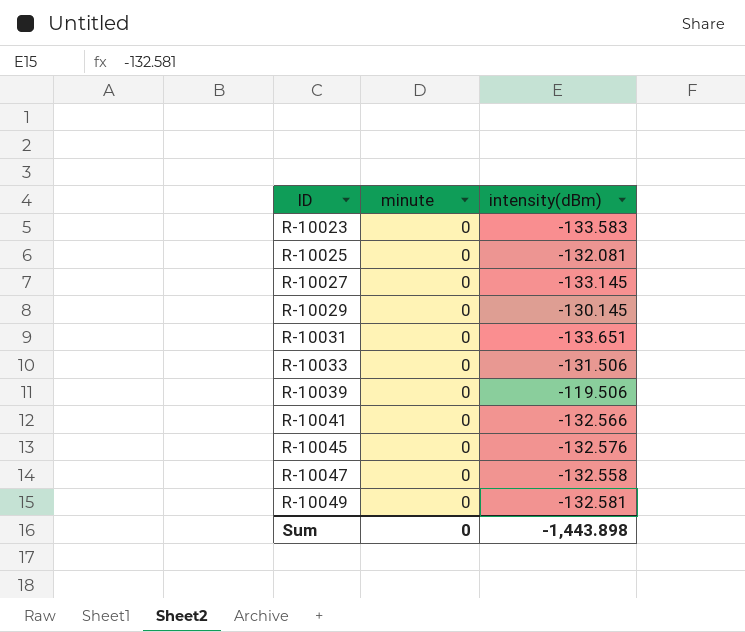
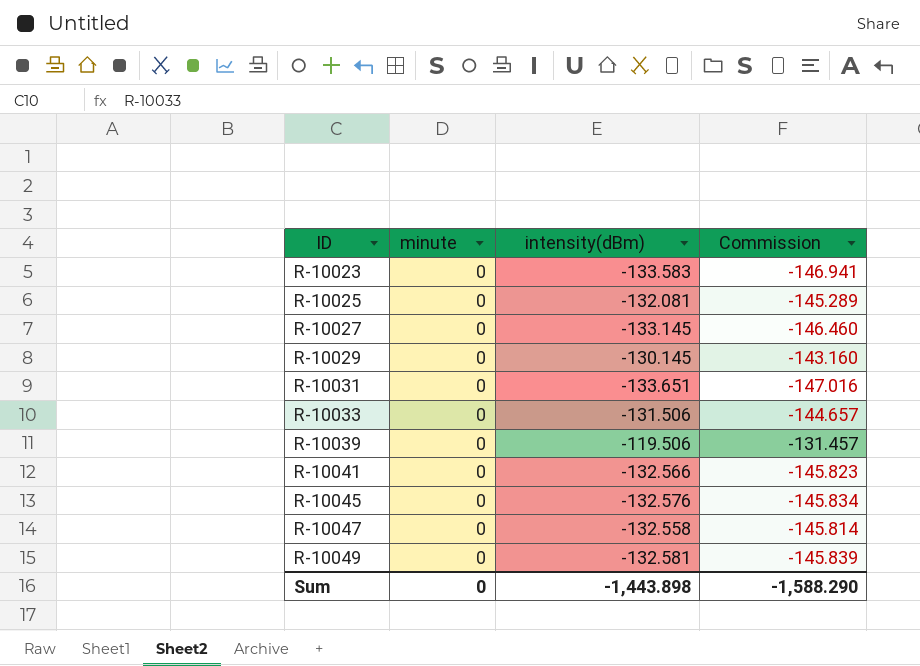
column Commission | formula: none -> [intensity(dBm)] * 1.1

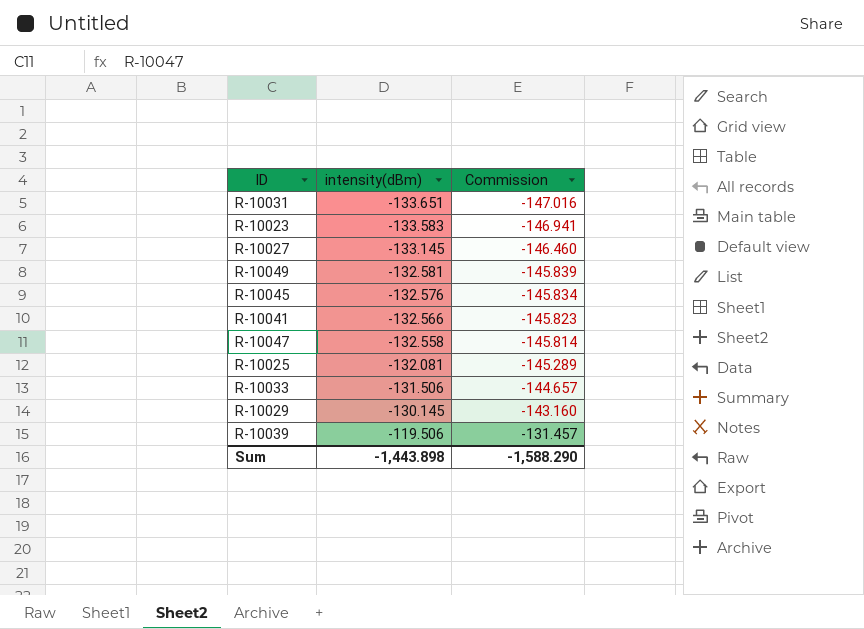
row order: ID ascending -> intensity(dBm) ascending
column minute | position: 2 -> none

